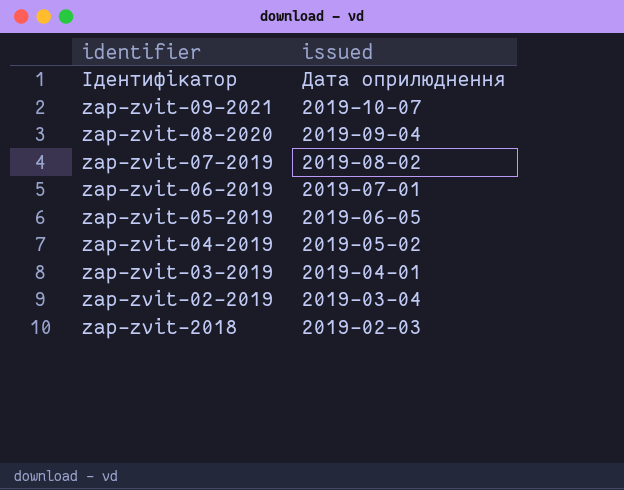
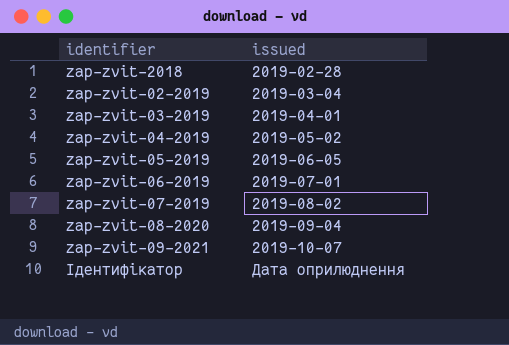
row order: issued descending -> issued ascending
zap-zvit-2018 | issued: 2019-02-03 -> 2019-02-28

